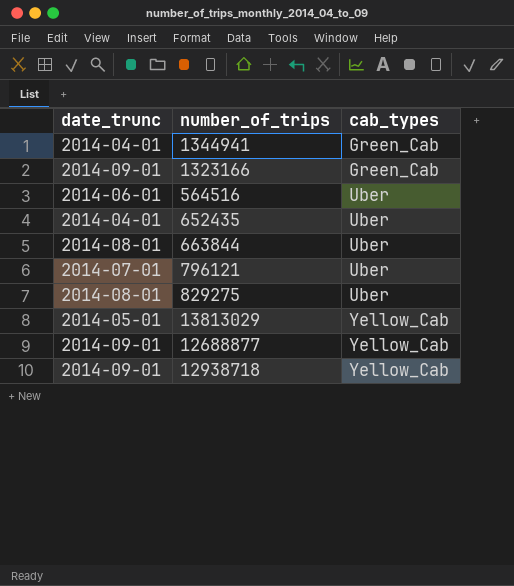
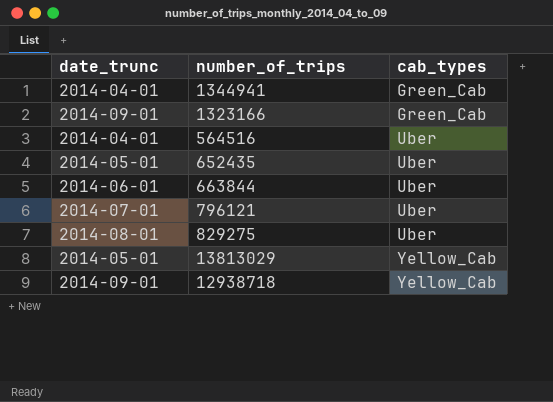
row 12688877: 2014-09-01 | Yellow_Cab -> none
564516 | date_trunc: 2014-06-01 -> 2014-04-01
652435 | date_trunc: 2014-04-01 -> 2014-05-01
663844 | date_trunc: 2014-08-01 -> 2014-06-01

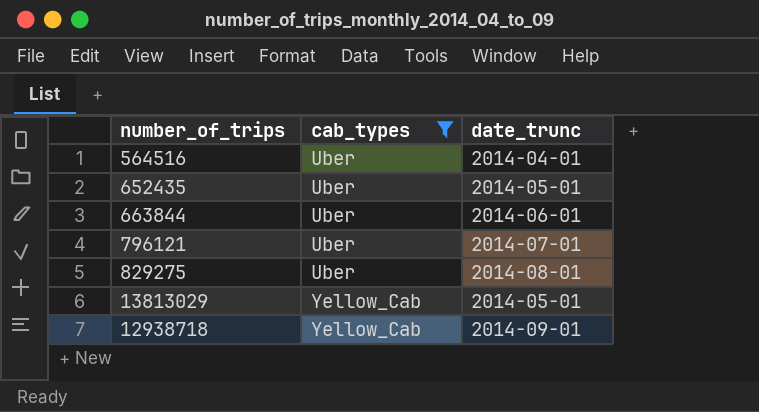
filter: none -> cab_types != Green_Cab
column date_trunc | position: 1 -> 3

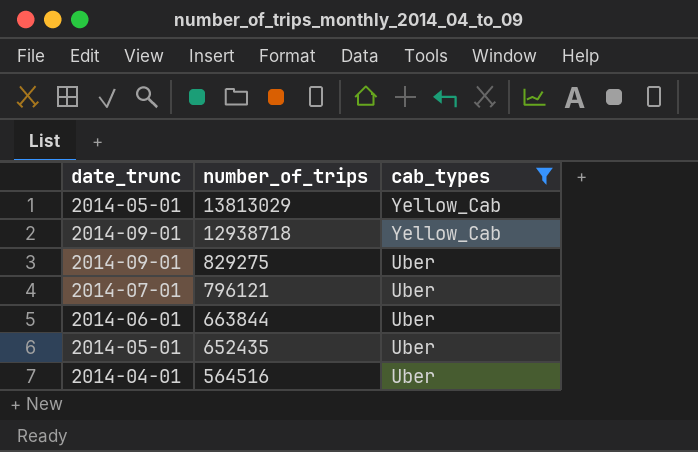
row order: cab_types ascending -> number_of_trips descending
column date_trunc | position: 3 -> 1
829275 | date_trunc: 2014-08-01 -> 2014-09-01

